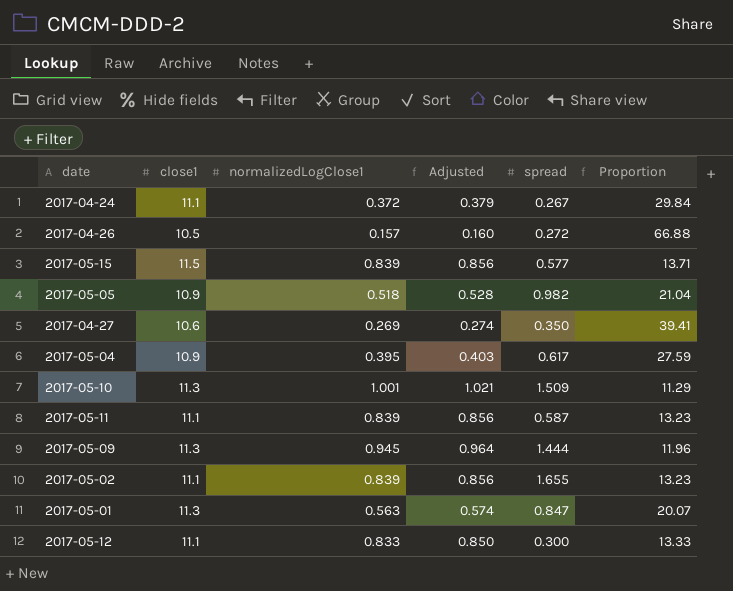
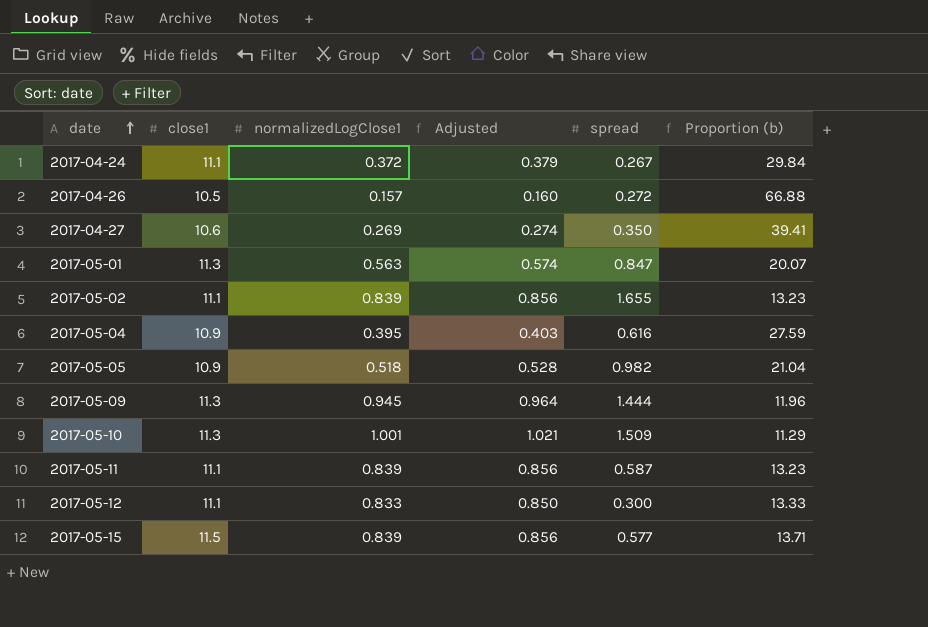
row order: none -> date ascending
column name: Proportion -> Proportion (b)
2017-05-04 | spread: 0.617 -> 0.616

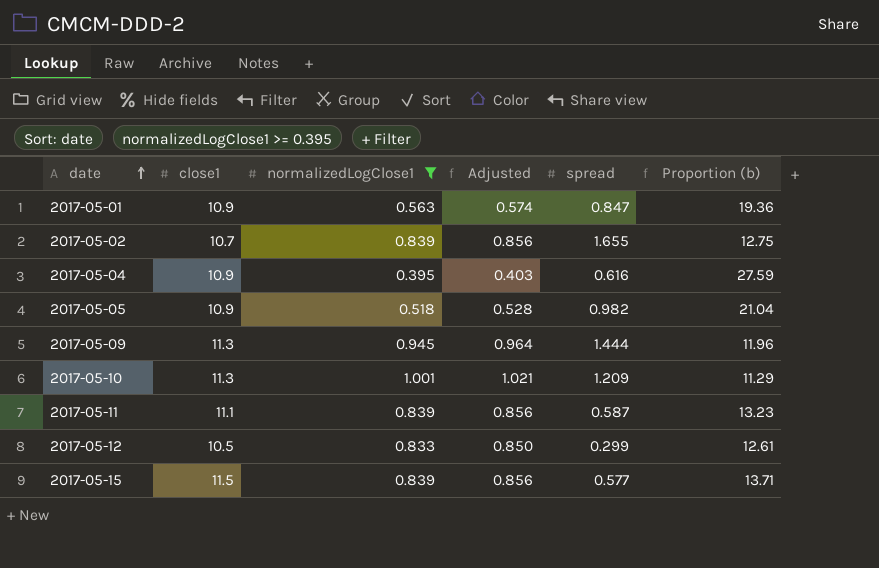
filter: none -> normalizedLogClose1 >= 0.395
2017-05-01 | close1: 11.3 -> 10.9
2017-05-01 | Proportion (b): 20.07 -> 19.36
2017-05-02 | close1: 11.1 -> 10.7
2017-05-02 | Proportion (b): 13.23 -> 12.75
2017-05-10 | spread: 1.509 -> 1.209
2017-05-12 | close1: 11.1 -> 10.5
2017-05-12 | spread: 0.300 -> 0.299
2017-05-12 | Proportion (b): 13.33 -> 12.61

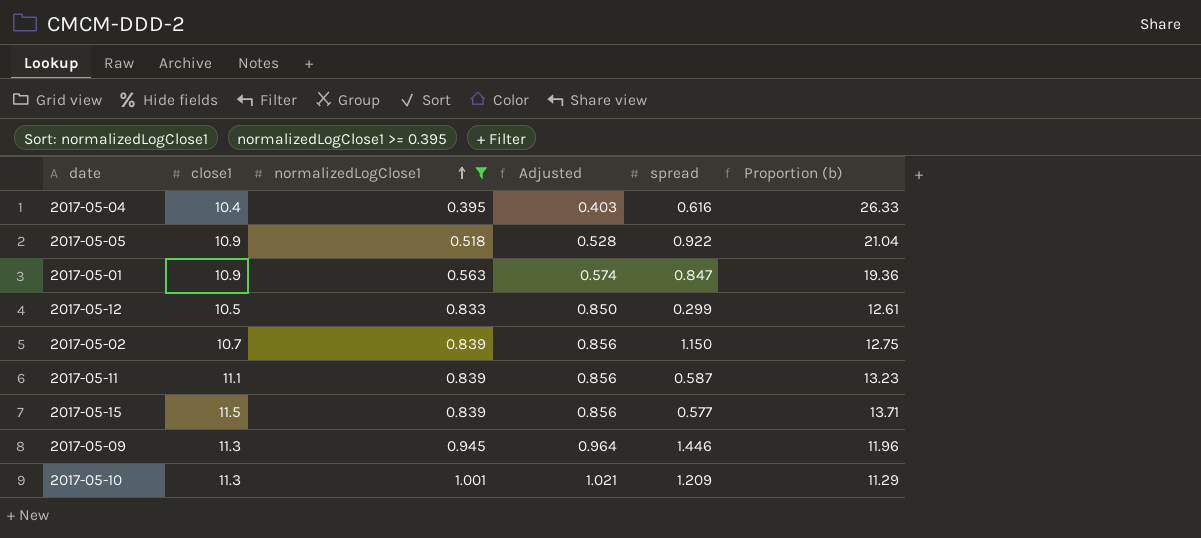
row order: date ascending -> normalizedLogClose1 ascending
2017-05-04 | close1: 10.9 -> 10.4
2017-05-04 | Proportion (b): 27.59 -> 26.33
2017-05-05 | spread: 0.982 -> 0.922
2017-05-02 | spread: 1.655 -> 1.150
2017-05-09 | spread: 1.444 -> 1.446

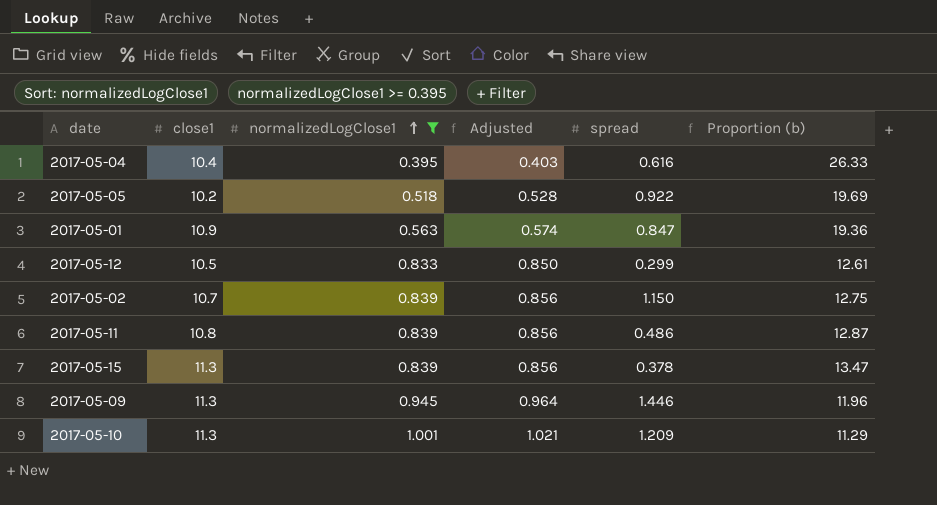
2017-05-05 | close1: 10.9 -> 10.2
2017-05-05 | Proportion (b): 21.04 -> 19.69
2017-05-11 | close1: 11.1 -> 10.8
2017-05-11 | spread: 0.587 -> 0.486
2017-05-11 | Proportion (b): 13.23 -> 12.87
2017-05-15 | close1: 11.5 -> 11.3
2017-05-15 | spread: 0.577 -> 0.378
2017-05-15 | Proportion (b): 13.71 -> 13.47

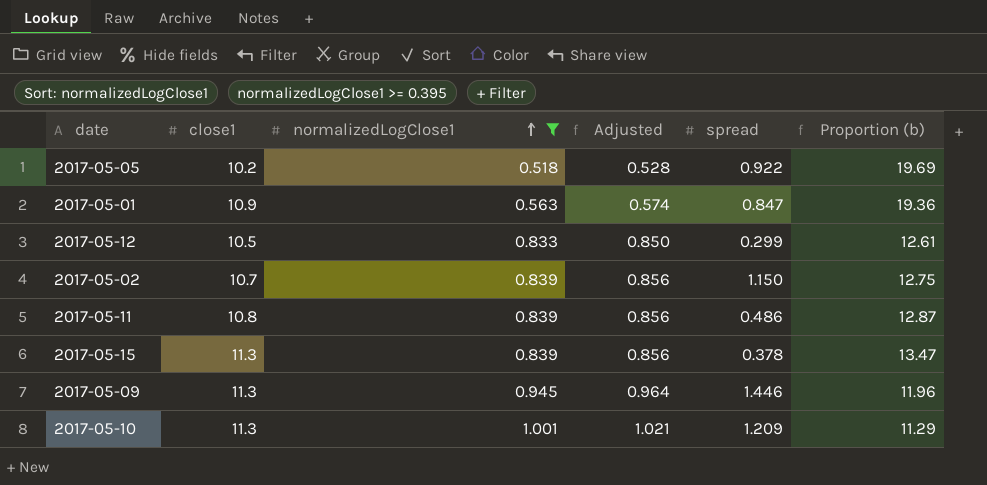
row 2017-05-04: 10.4 | 0.395 | 0.403 | 0.616 | 26.33 -> none

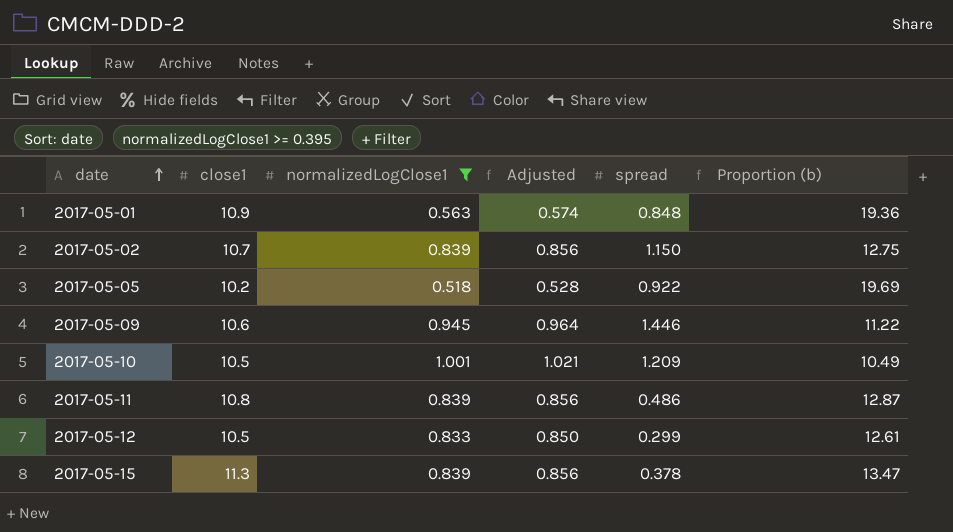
row order: normalizedLogClose1 ascending -> date ascending
2017-05-01 | spread: 0.847 -> 0.848
2017-05-09 | close1: 11.3 -> 10.6
2017-05-09 | Proportion (b): 11.96 -> 11.22
2017-05-10 | close1: 11.3 -> 10.5
2017-05-10 | Proportion (b): 11.29 -> 10.49

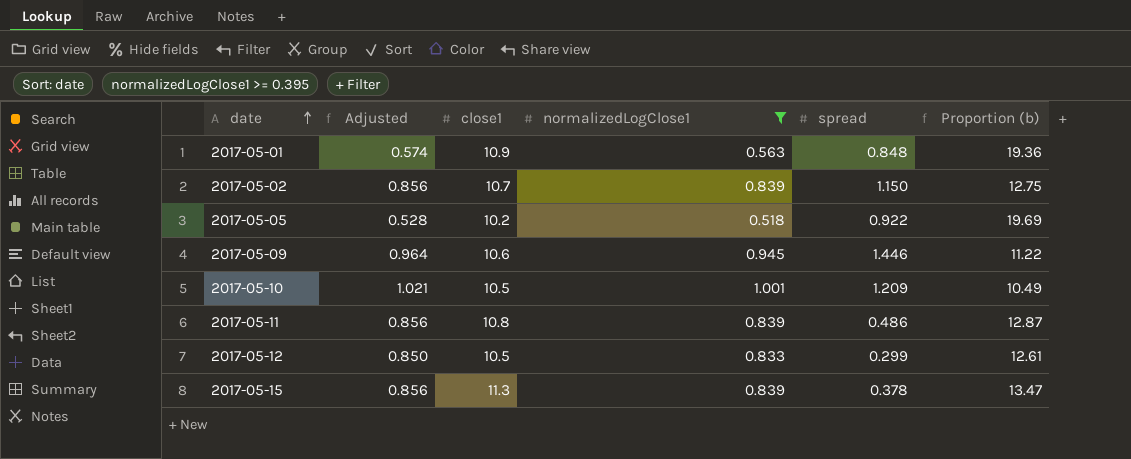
column Adjusted | position: 4 -> 2

